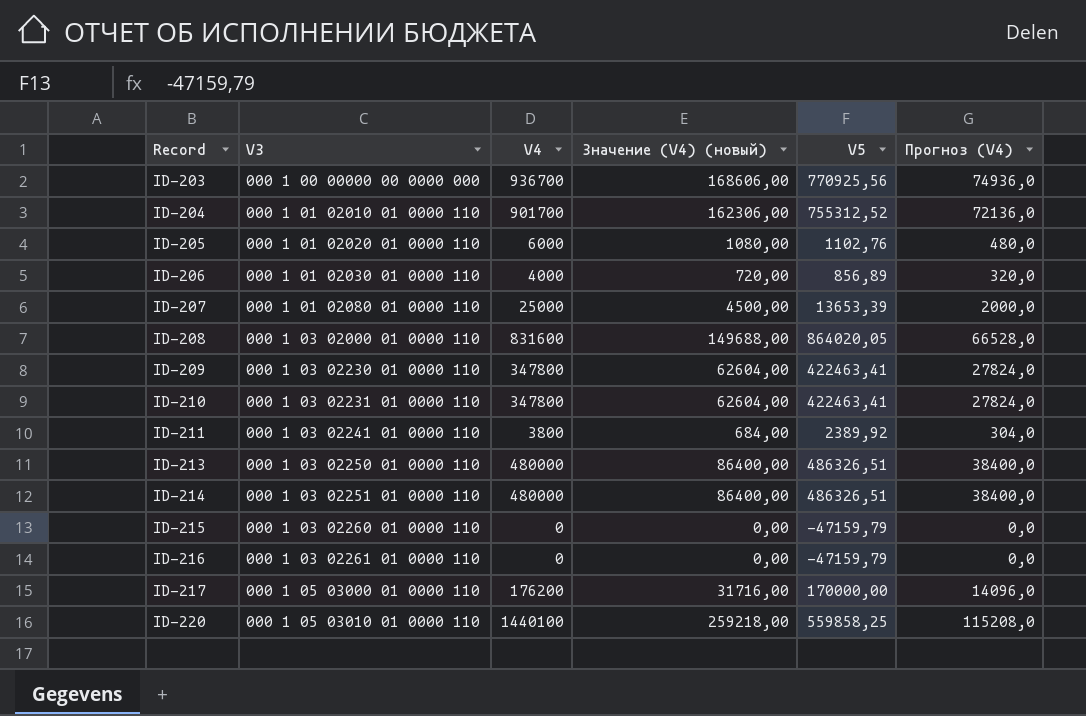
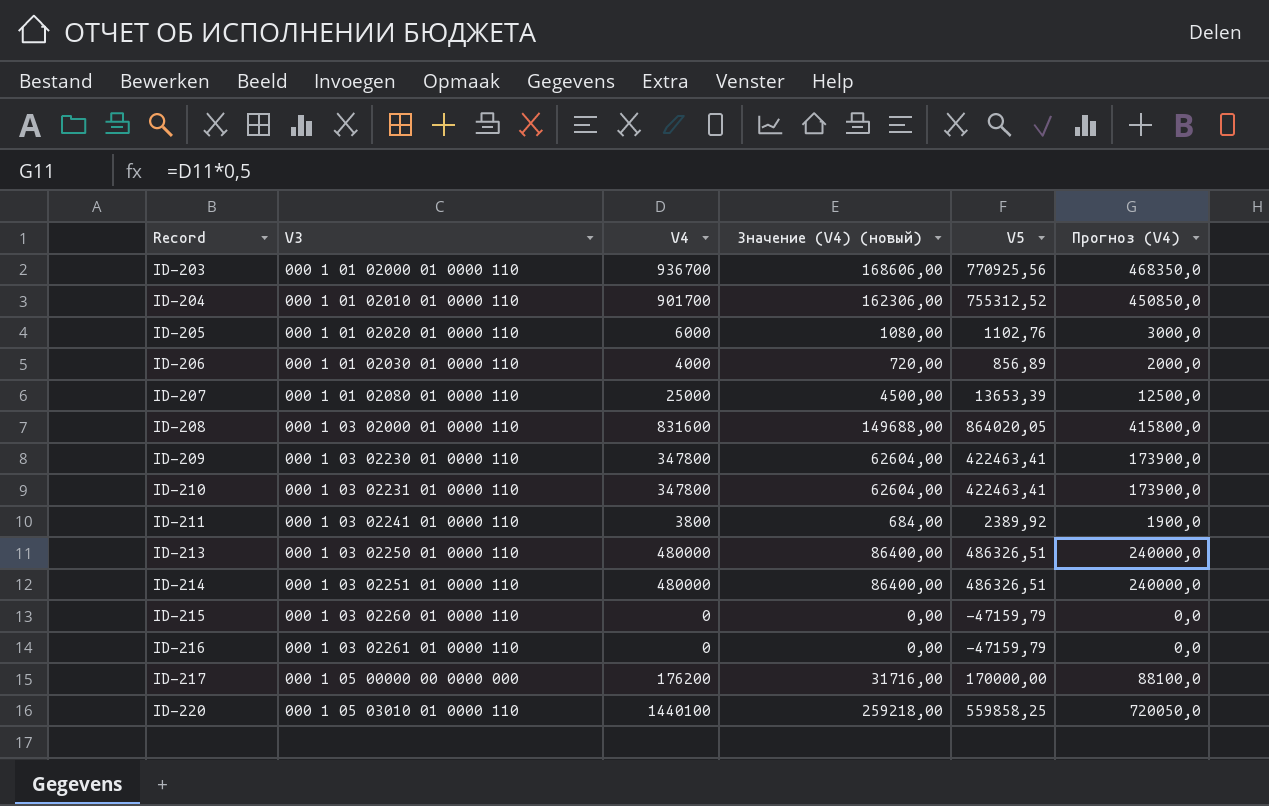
column Прогноз (V4) | formula: [V4] * 0,08 -> [V4] * 0,5
ID-203 | V3: 000 1 00 00000 00 0000 000 -> 000 1 01 02000 01 0000 110
ID-217 | V3: 000 1 05 03000 01 0000 110 -> 000 1 05 00000 00 0000 000

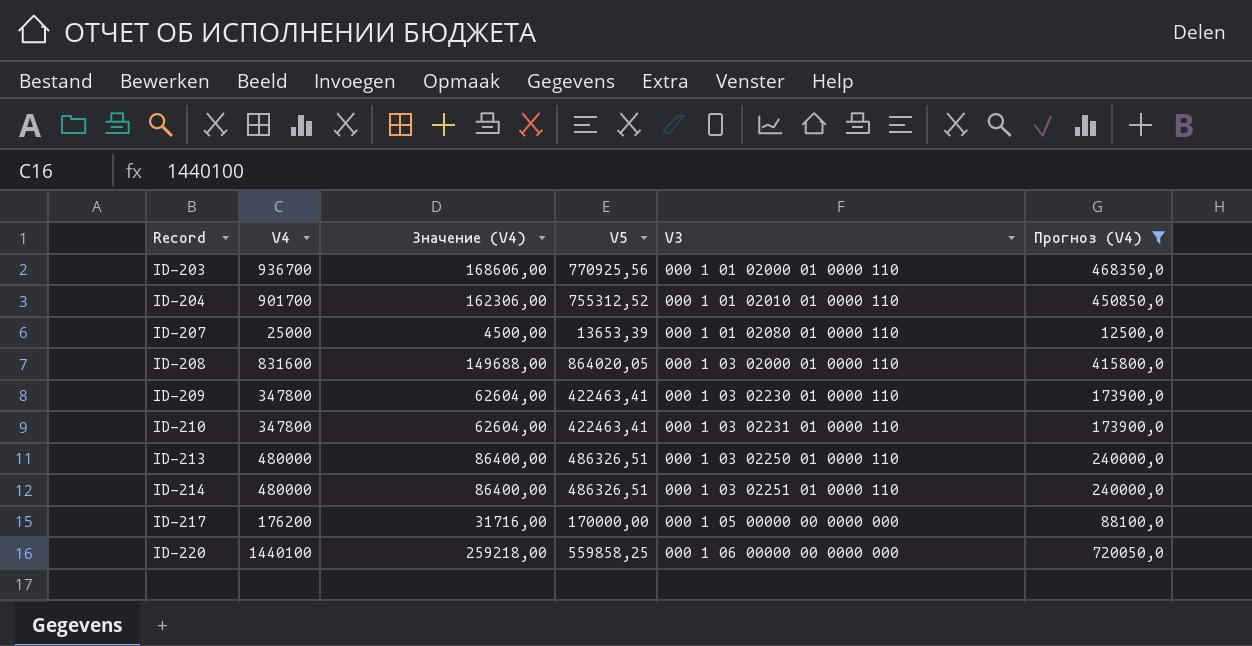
filter: none -> Прогноз (V4) >= 12500,0
column name: Значение (V4) (новый) -> Значение (V4)
column V3 | position: 2 -> 5
ID-220 | V3: 000 1 05 03010 01 0000 110 -> 000 1 06 00000 00 0000 000

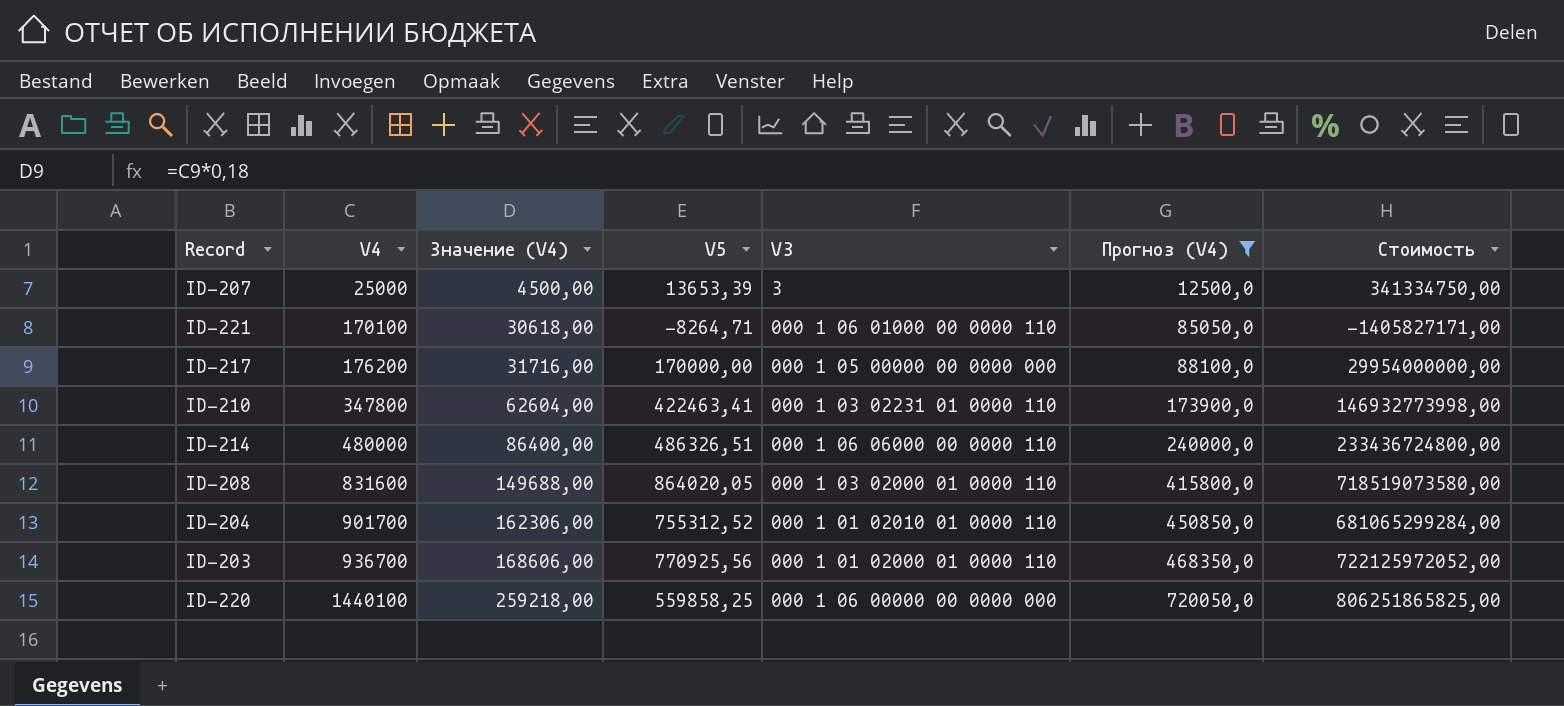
row order: Record ascending -> V4 ascending
column Стоимость | formula: none -> [V4] * [V5]
row ID-209: 347800 | 62604,00 | 422463,41 | 000 1 03 02230 01 0000 110 | 173900,0 -> none
row ID-213: 480000 | 86400,00 | 486326,51 | 000 1 03 02250 01 0000 110 | 240000,0 -> none
ID-207 | V3: 000 1 01 02080 01 0000 110 -> 3
row ID-221: none -> 170100 | 30618,00 | -8264,71 | 000 1 06 01000 00 0000 110 | 85050,0 | -1405827171,00
ID-214 | V3: 000 1 03 02251 01 0000 110 -> 000 1 06 06000 00 0000 110

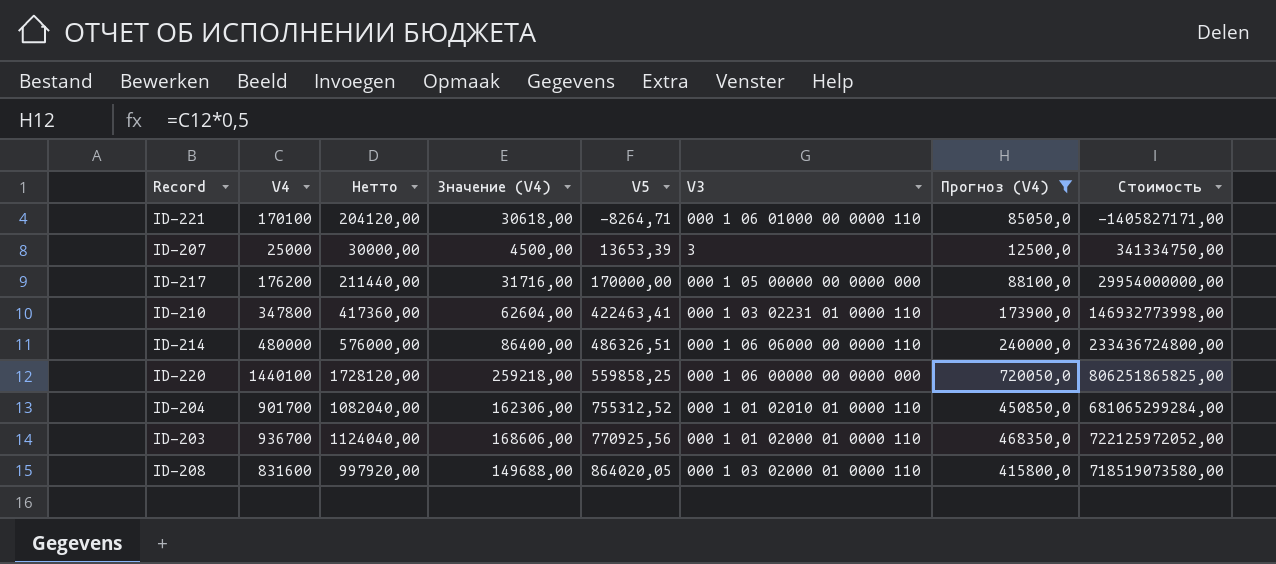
row order: V4 ascending -> V5 ascending
column Нетто | formula: none -> [V4] * 1,2

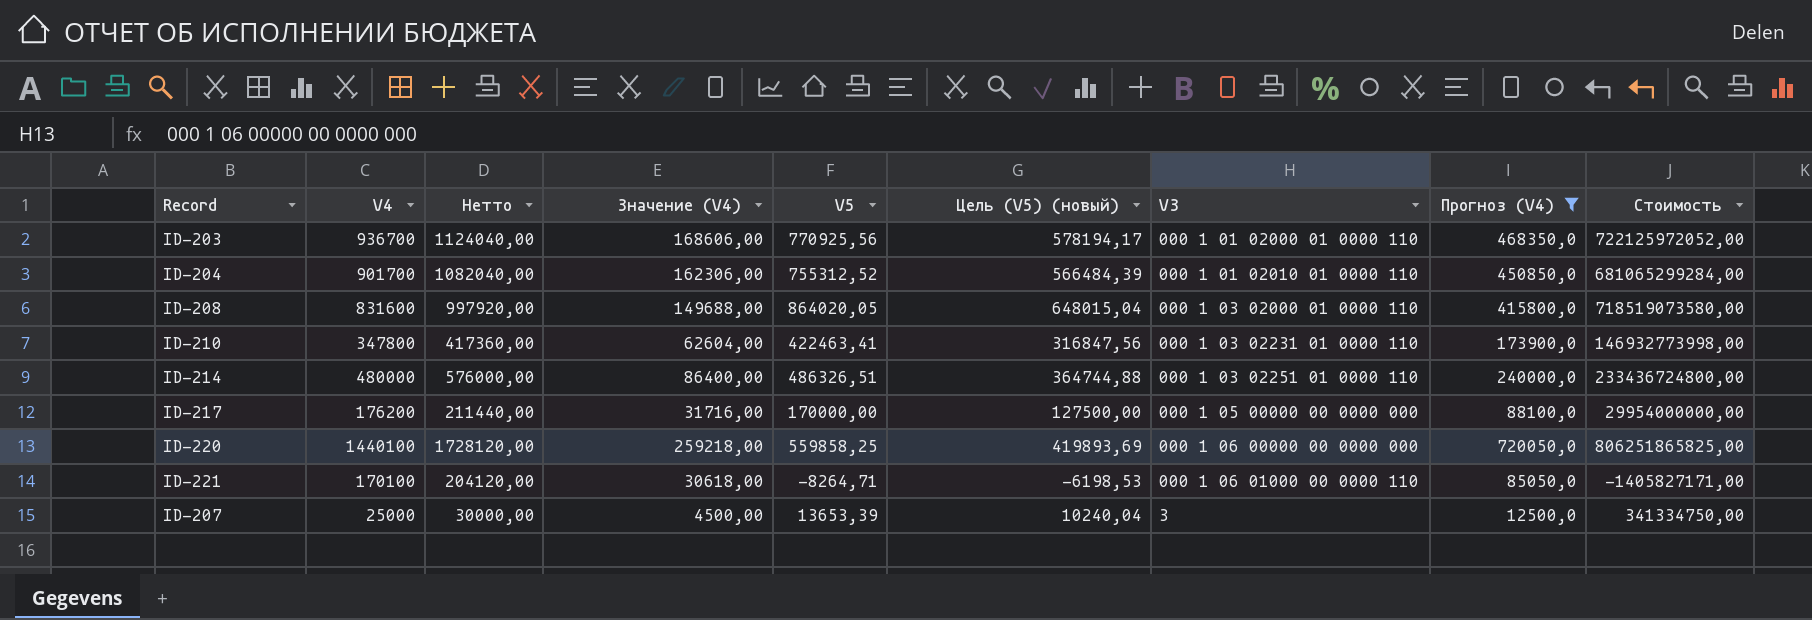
row order: V5 ascending -> V3 ascending
column Цель (V5) (новый) | formula: none -> [V5] * 0,75
ID-214 | V3: 000 1 06 06000 00 0000 110 -> 000 1 03 02251 01 0000 110

